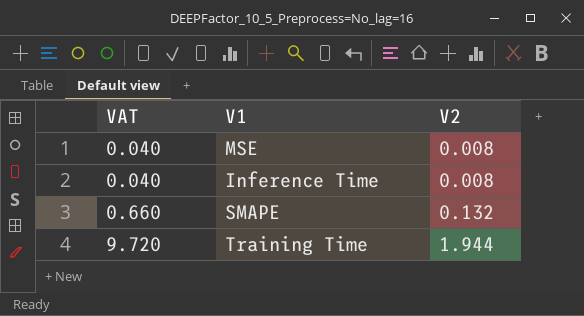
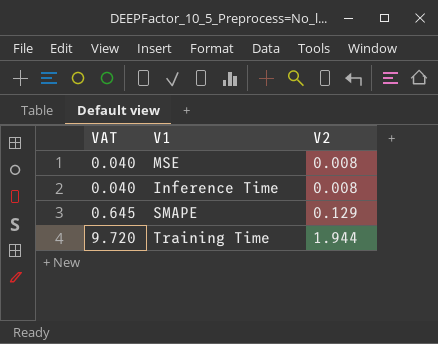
SMAPE | VAT: 0.660 -> 0.645
SMAPE | V2: 0.132 -> 0.129

